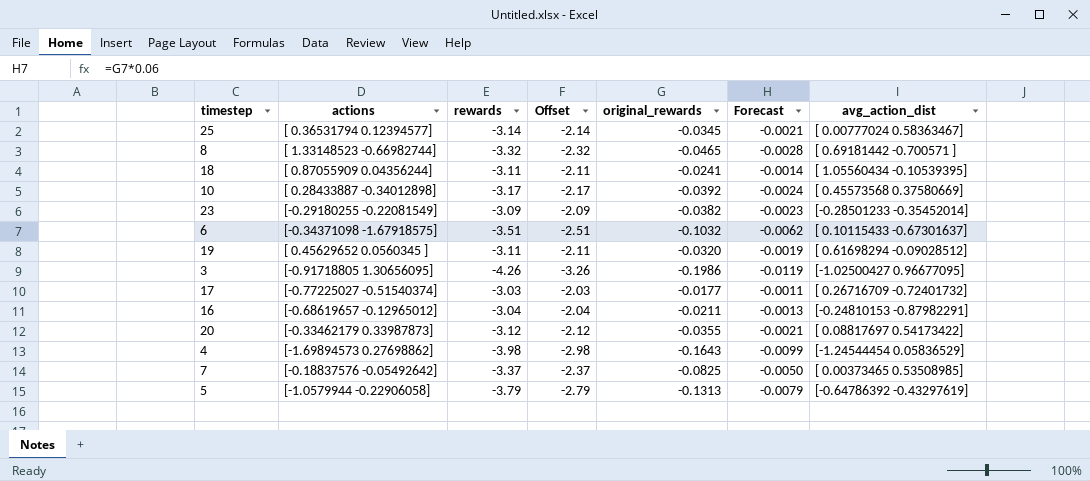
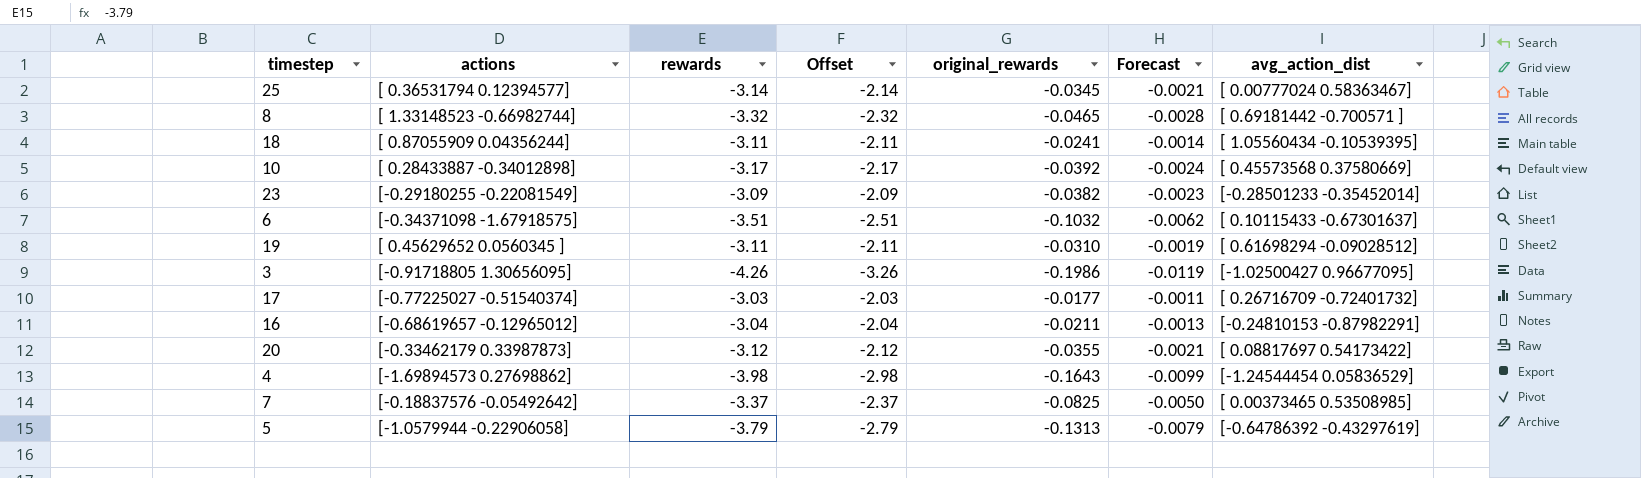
19 | original_rewards: -0.0320 -> -0.0310

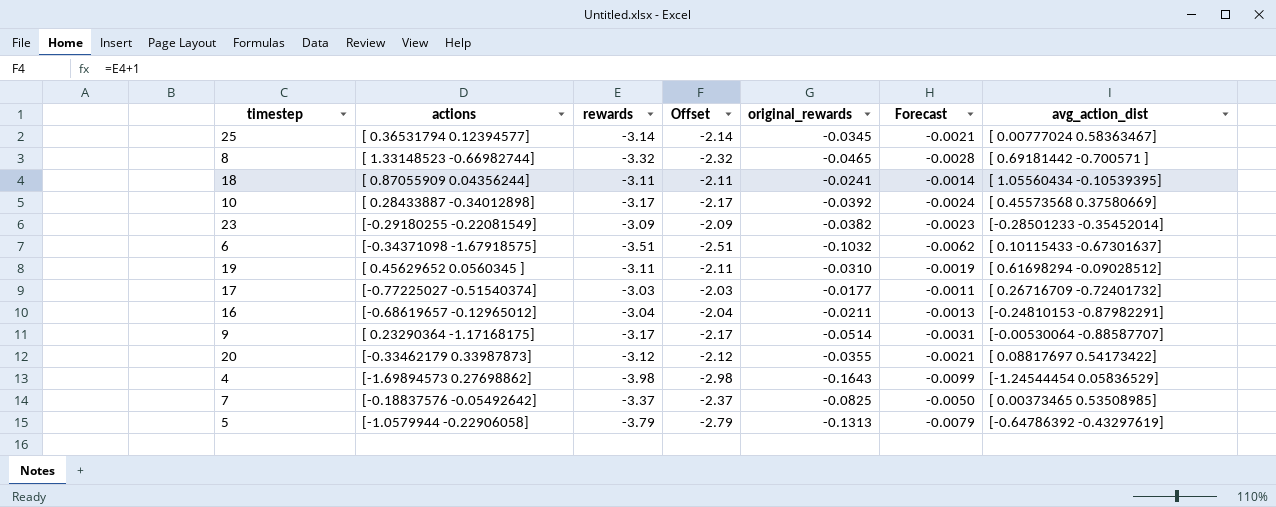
row 3: [-0.91718805 1.30656095] | -4.26 | -3.26 | -0.1986 | -0.0119 | [-1.02500427 0.96677095] -> none
row 9: none -> [ 0.23290364 -1.17168175] | -3.17 | -2.17 | -0.0514 | -0.0031 | [-0.00530064 -0.88587707]

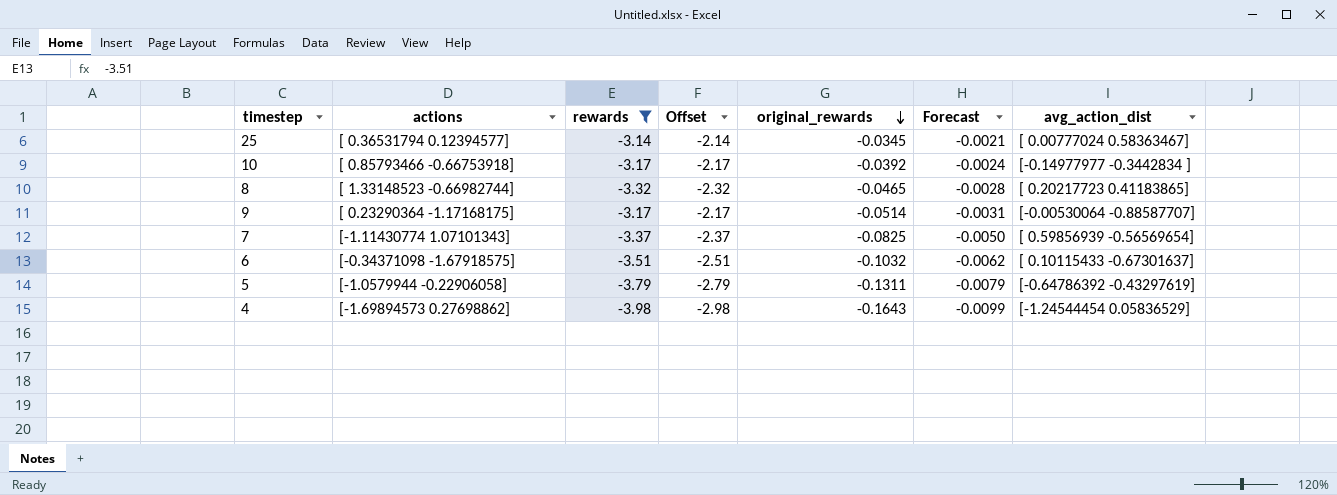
filter: none -> rewards <= -3.14
row order: none -> original_rewards descending
10 | actions: [ 0.28433887 -0.34012898] -> [ 0.85793466 -0.66753918]
10 | avg_action_dist: [ 0.45573568 0.37580669] -> [-0.14977977 -0.3442834 ]
8 | avg_action_dist: [ 0.69181442 -0.700571 ] -> [ 0.20217723 0.41183865]
7 | actions: [-0.18837576 -0.05492642] -> [-1.11430774 1.07101343]
7 | avg_action_dist: [ 0.00373465 0.53508985] -> [ 0.59856939 -0.56569654]
5 | original_rewards: -0.1313 -> -0.1311

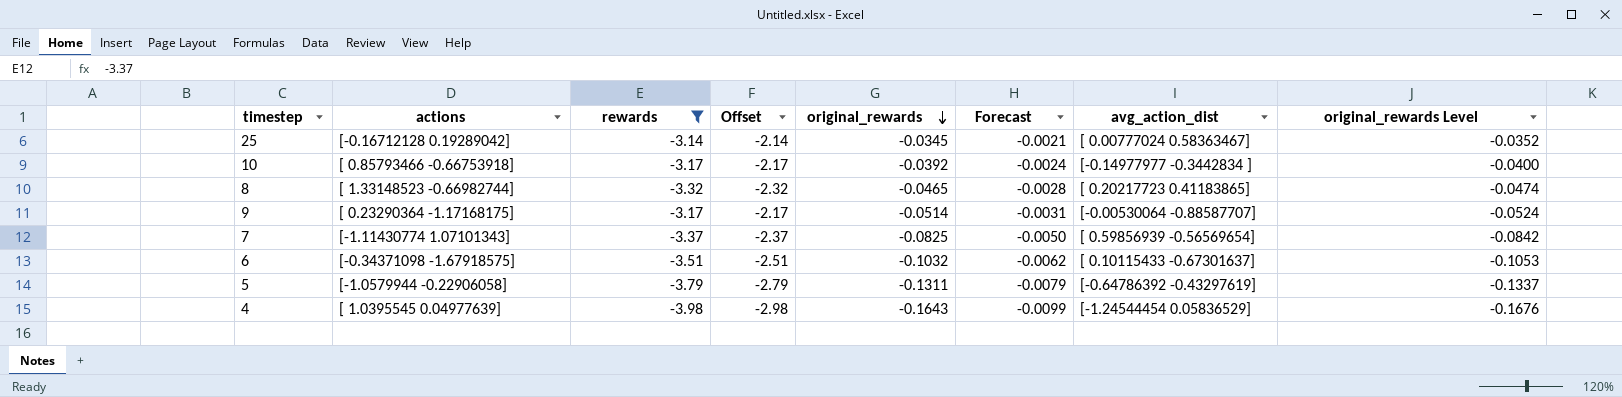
column original_rewards Level | formula: none -> [original_rewards] * 1.02
25 | actions: [ 0.36531794 0.12394577] -> [-0.16712128 0.19289042]
4 | actions: [-1.69894573 0.27698862] -> [ 1.0395545 0.04977639]

